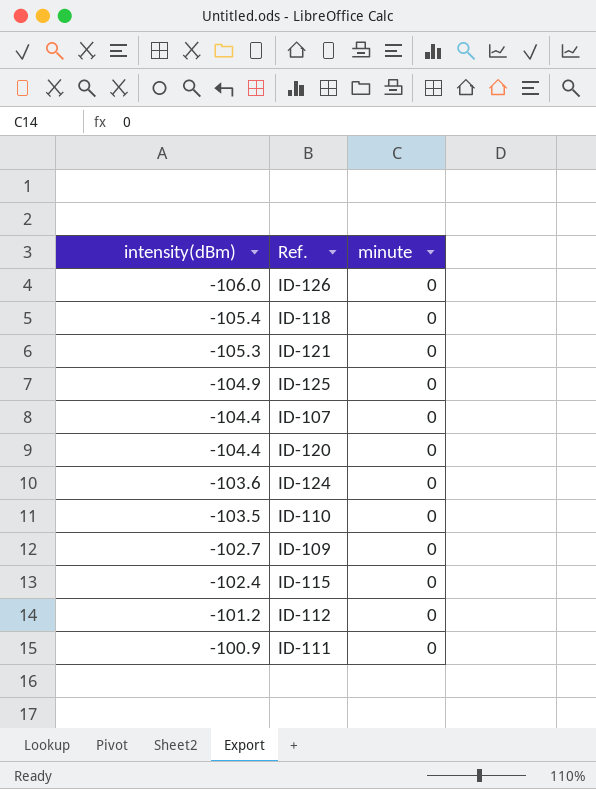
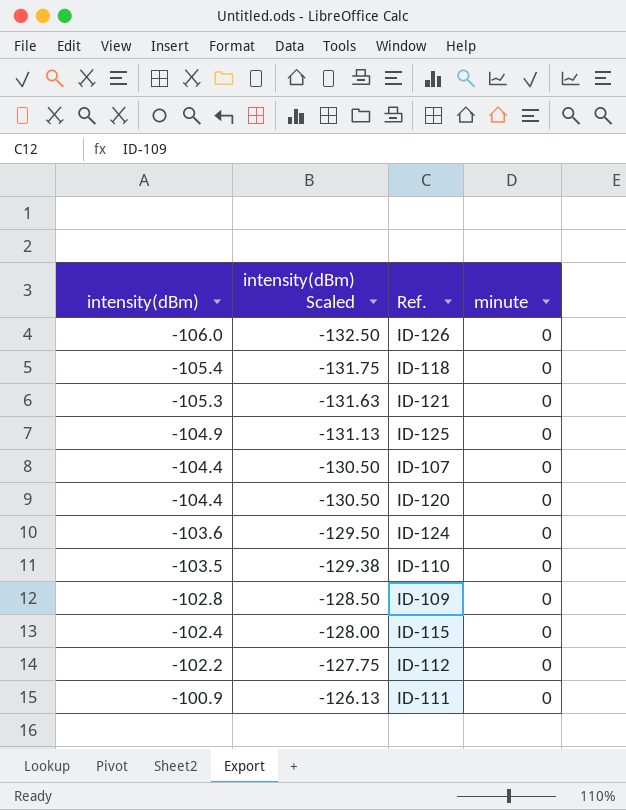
column intensity(dBm) Scaled | formula: none -> [intensity(dBm)] * 1.25
ID-109 | intensity(dBm): -102.7 -> -102.8
ID-112 | intensity(dBm): -101.2 -> -102.2

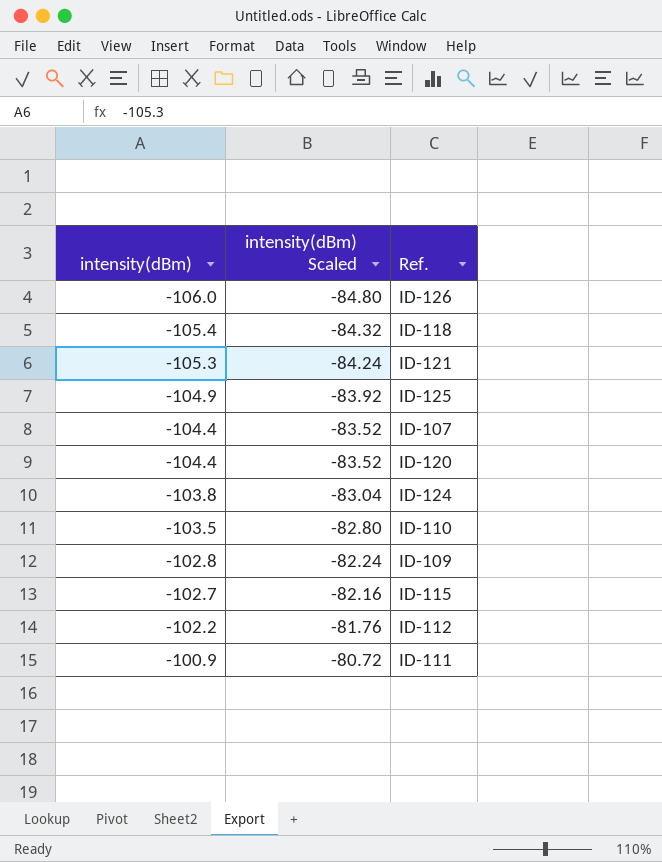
column minute | position: 4 -> none
column intensity(dBm) Scaled | formula: [intensity(dBm)] * 1.25 -> [intensity(dBm)] * 0.8
ID-124 | intensity(dBm): -103.6 -> -103.8
ID-115 | intensity(dBm): -102.4 -> -102.7

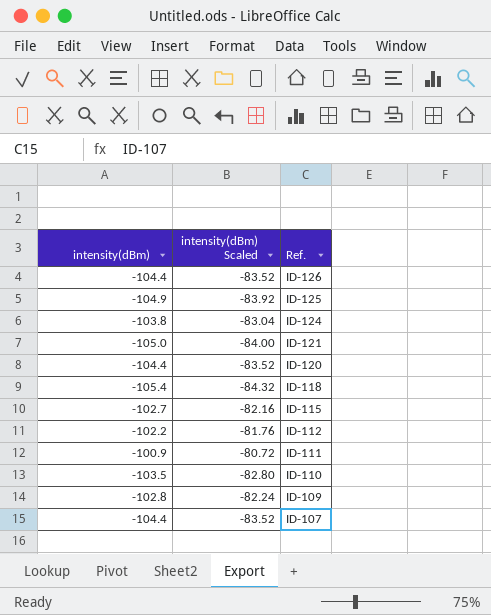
row order: intensity(dBm) ascending -> Ref. descending
ID-126 | intensity(dBm): -106.0 -> -104.4
ID-126 | intensity(dBm) Scaled: -84.80 -> -83.52
ID-121 | intensity(dBm): -105.3 -> -105.0
ID-121 | intensity(dBm) Scaled: -84.24 -> -84.00

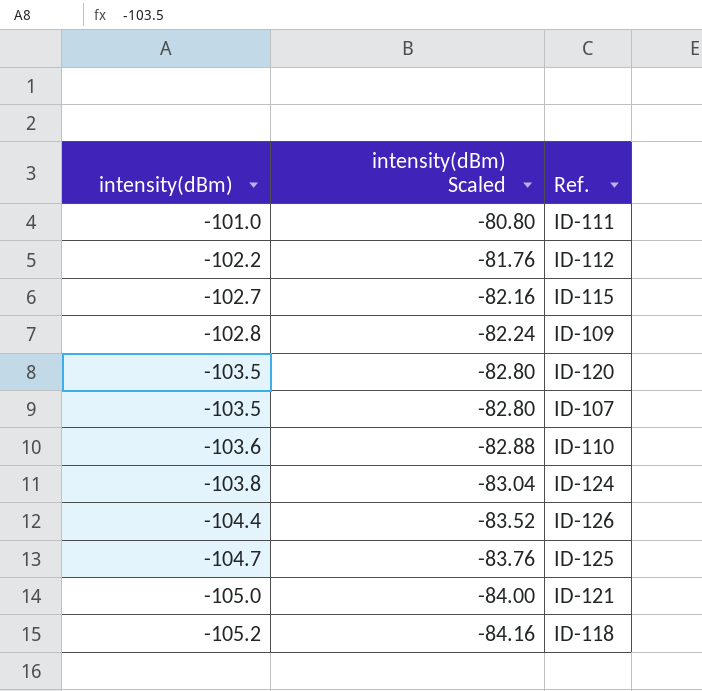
row order: Ref. descending -> intensity(dBm) descending
ID-111 | intensity(dBm): -100.9 -> -101.0
ID-111 | intensity(dBm) Scaled: -80.72 -> -80.80
ID-120 | intensity(dBm): -104.4 -> -103.5
ID-120 | intensity(dBm) Scaled: -83.52 -> -82.80
ID-107 | intensity(dBm): -104.4 -> -103.5
ID-107 | intensity(dBm) Scaled: -83.52 -> -82.80
ID-110 | intensity(dBm): -103.5 -> -103.6
ID-110 | intensity(dBm) Scaled: -82.80 -> -82.88
ID-125 | intensity(dBm): -104.9 -> -104.7
ID-125 | intensity(dBm) Scaled: -83.92 -> -83.76
ID-118 | intensity(dBm): -105.4 -> -105.2
ID-118 | intensity(dBm) Scaled: -84.32 -> -84.16

